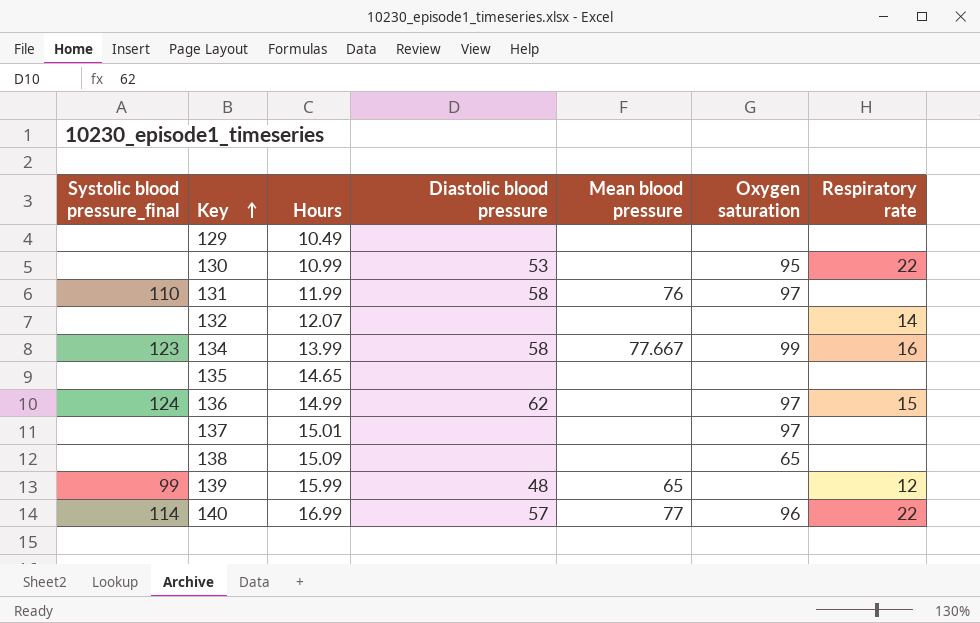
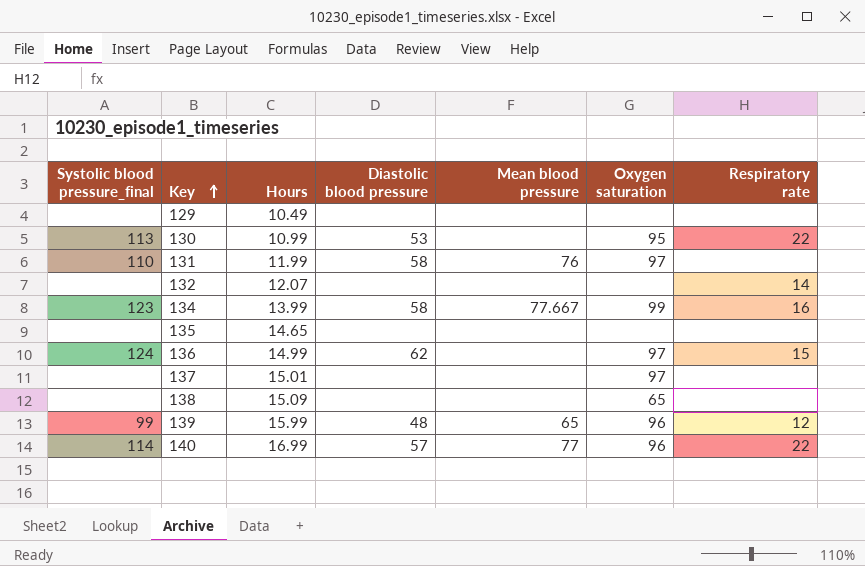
130 | Systolic blood pressure_final: none -> 113
139 | Oxygen saturation: none -> 96

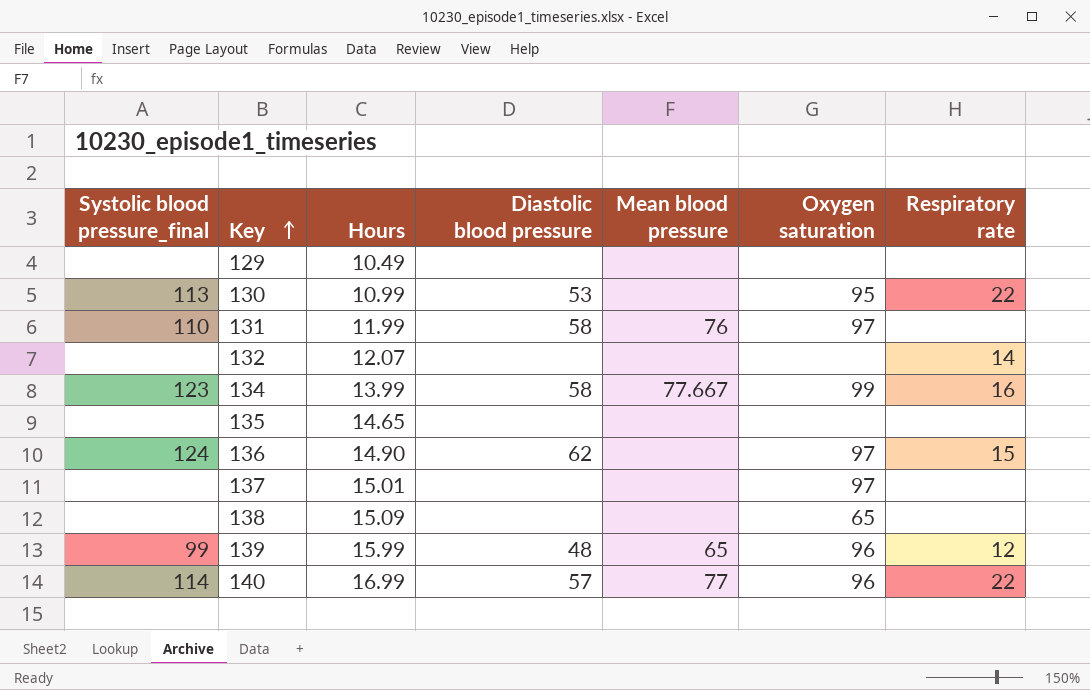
136 | Hours: 14.99 -> 14.90

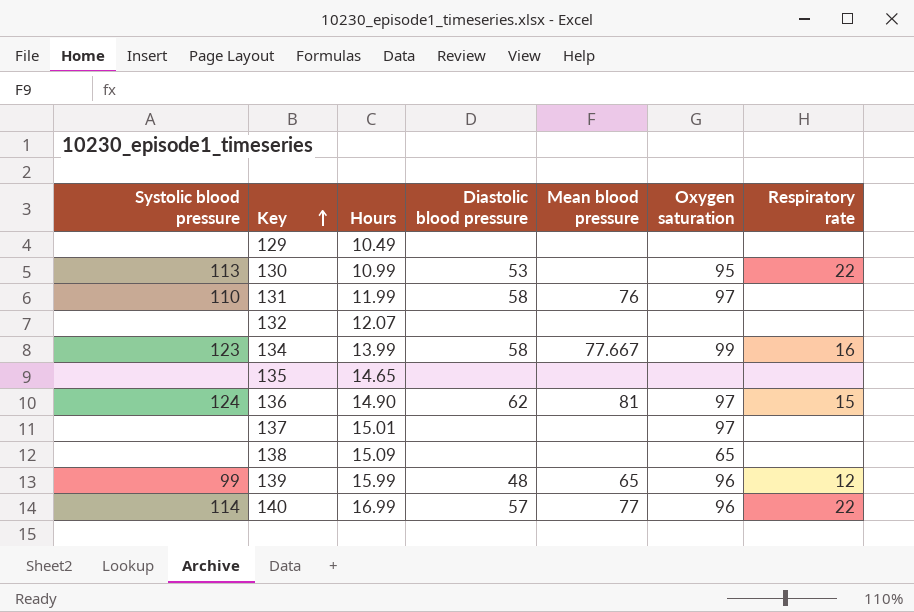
column name: Systolic blood pressure_final -> Systolic blood pressure
132 | Respiratory rate: 14 -> none
136 | Mean blood pressure: none -> 81

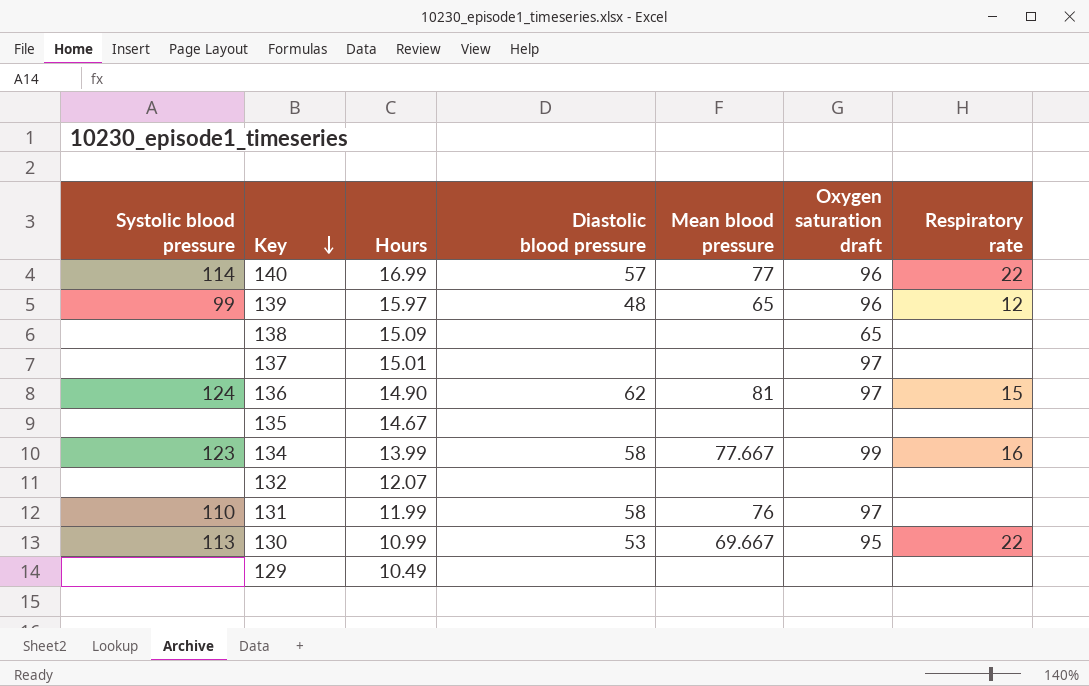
row order: Key ascending -> Key descending
column name: Oxygen saturation -> Oxygen saturation draft
139 | Hours: 15.99 -> 15.97
135 | Hours: 14.65 -> 14.67
130 | Mean blood pressure: none -> 69.667

